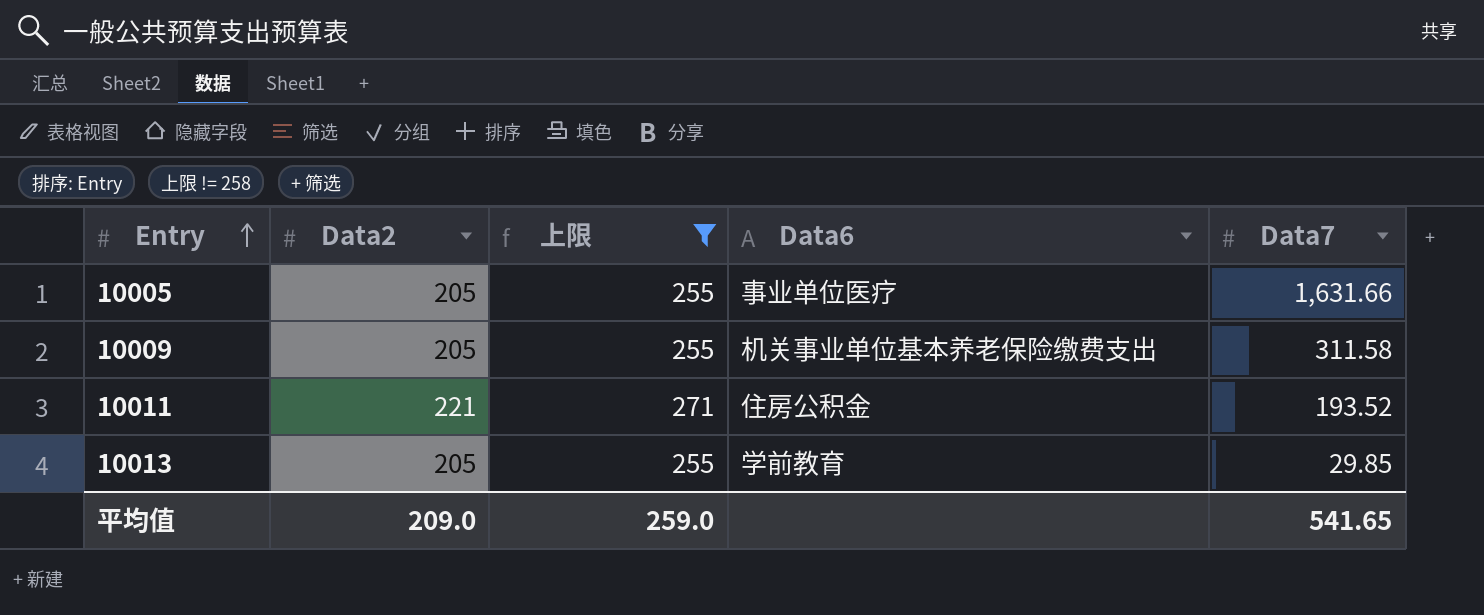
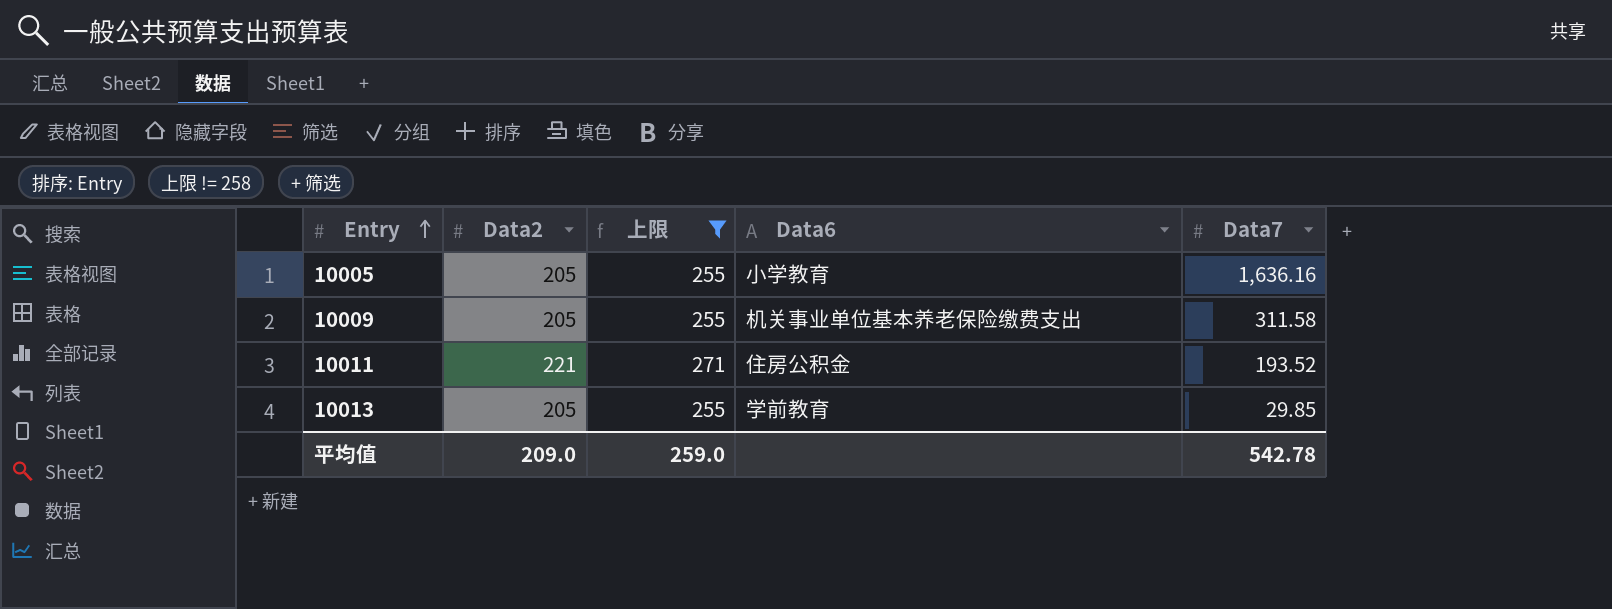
10005 | Data6: 事业单位医疗 -> 小学教育
10005 | Data7: 1,631.66 -> 1,636.16
平均值 | Data7: 541.65 -> 542.78

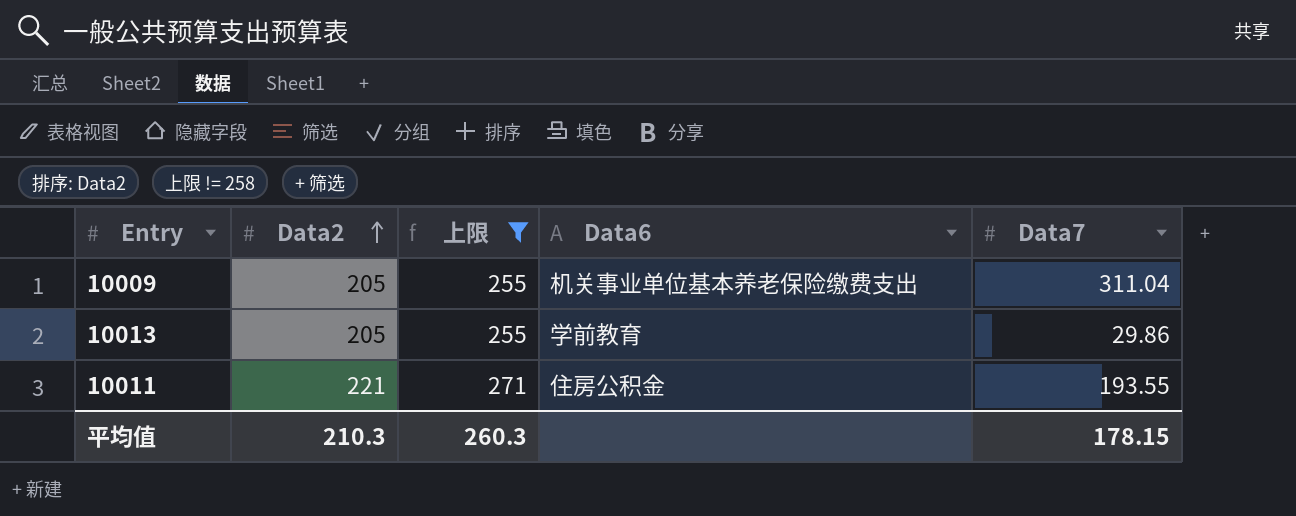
row order: Entry ascending -> Data2 ascending
row 10005: 205 | 255 | 小学教育 | 1,636.16 -> none
10009 | Data7: 311.58 -> 311.04
10013 | Data7: 29.85 -> 29.86
10011 | Data7: 193.52 -> 193.55
平均值 | Data2: 209.0 -> 210.3
平均值 | 上限: 259.0 -> 260.3
平均值 | Data7: 542.78 -> 178.15

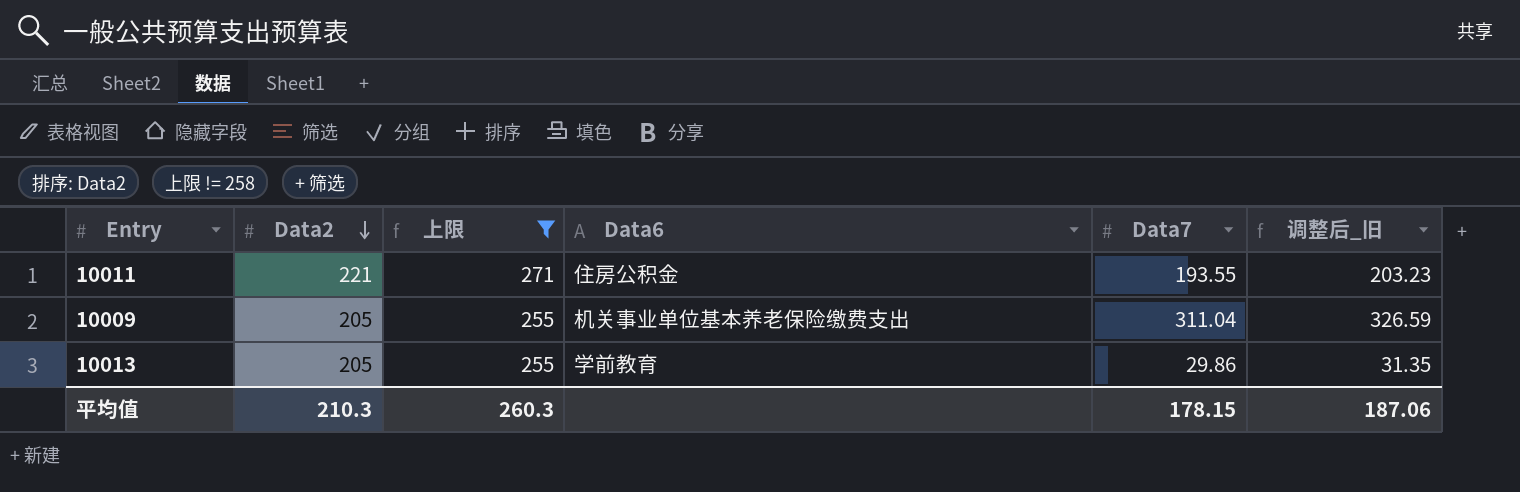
row order: Data2 ascending -> Data2 descending
column 调整后_旧 | formula: none -> [Data7] * 1.05

